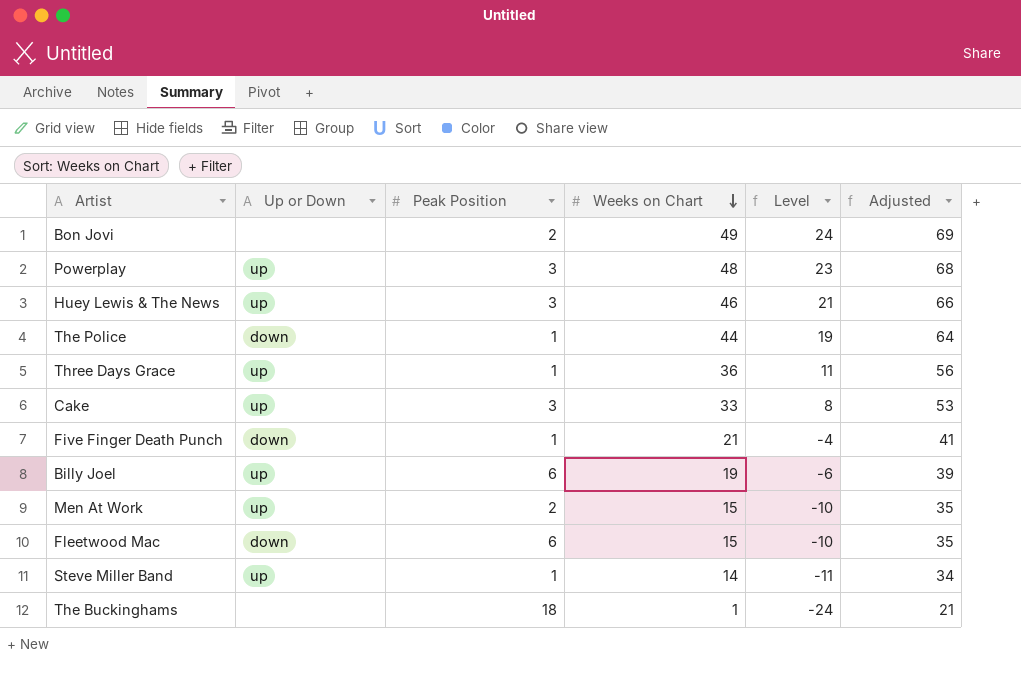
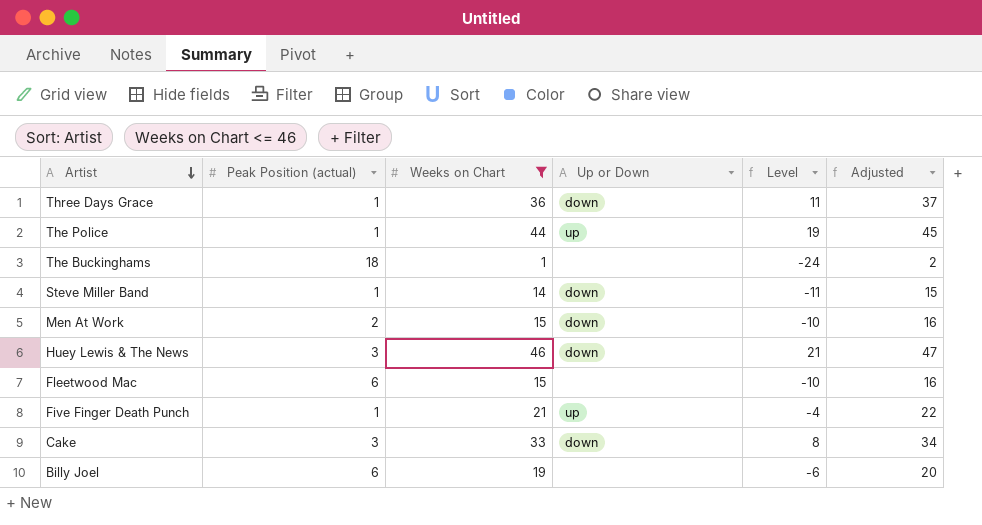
filter: none -> Weeks on Chart <= 46
row order: Weeks on Chart descending -> Artist descending
column name: Peak Position -> Peak Position (actual)
column Up or Down | position: 2 -> 4
column Adjusted | formula: [Weeks on Chart] + 20 -> [Weeks on Chart] + 1
Three Days Grace | Up or Down: up -> down
The Police | Up or Down: down -> up
Steve Miller Band | Up or Down: up -> down
Men At Work | Up or Down: up -> down
Huey Lewis & The News | Up or Down: up -> down
Fleetwood Mac | Up or Down: down -> none
Five Finger Death Punch | Up or Down: down -> up
Cake | Up or Down: up -> down
Billy Joel | Up or Down: up -> none

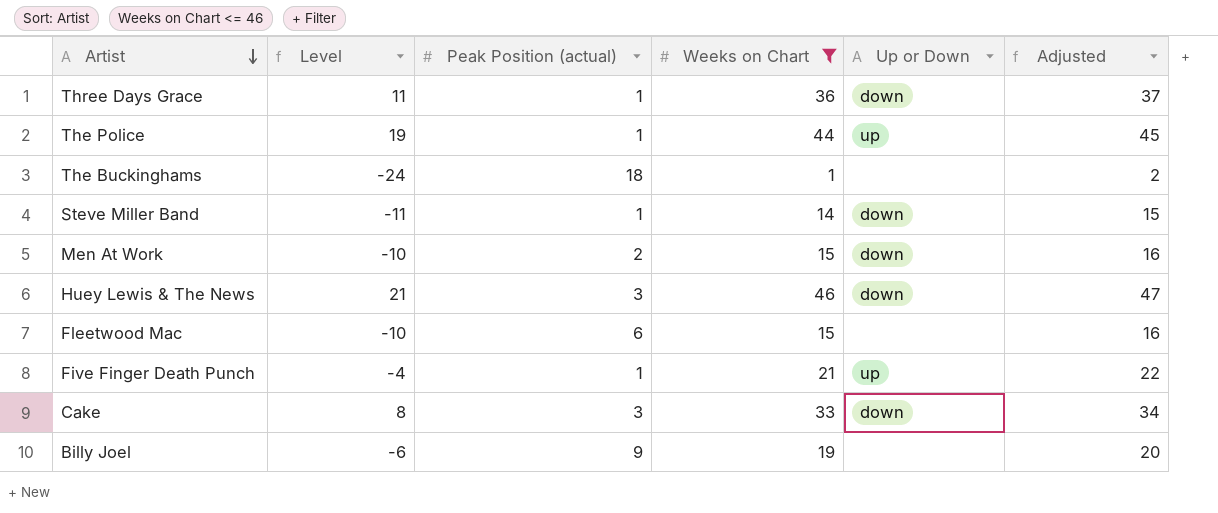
column Level | position: 5 -> 2
Billy Joel | Peak Position (actual): 6 -> 9

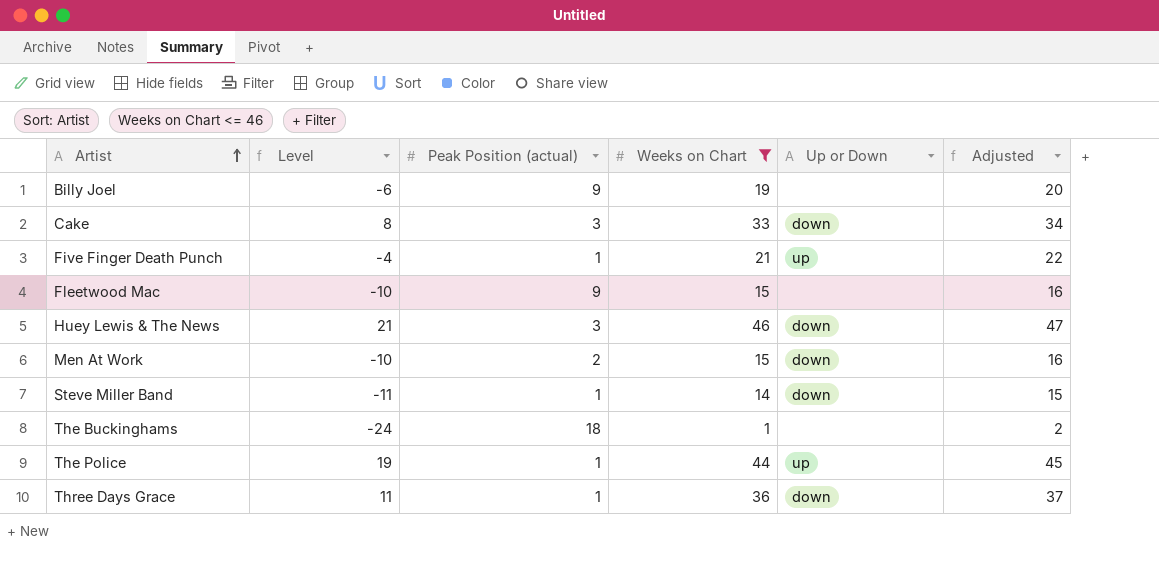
row order: Artist descending -> Artist ascending
Fleetwood Mac | Peak Position (actual): 6 -> 9

